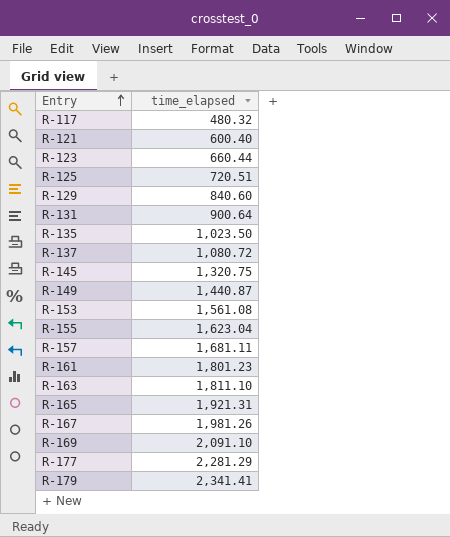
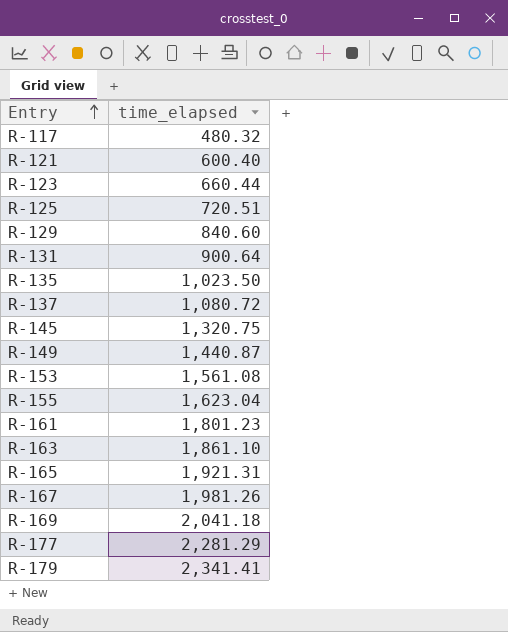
row R-157: 1,681.11 -> none
R-163 | time_elapsed: 1,811.10 -> 1,861.10
R-169 | time_elapsed: 2,091.10 -> 2,041.18

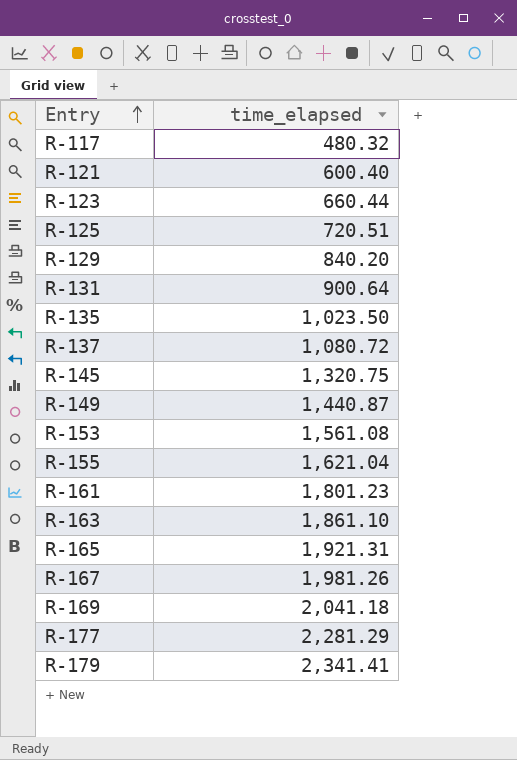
R-129 | time_elapsed: 840.60 -> 840.20
R-155 | time_elapsed: 1,623.04 -> 1,621.04

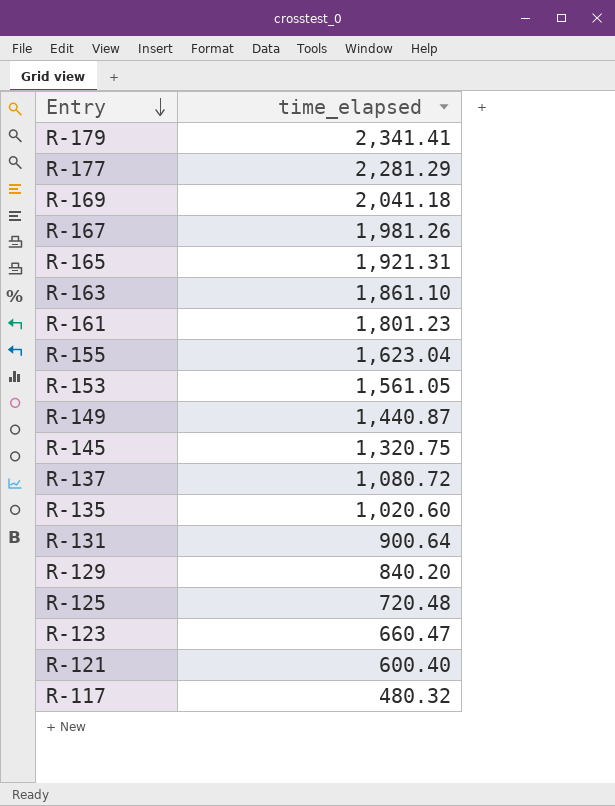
row order: Entry ascending -> Entry descending
R-155 | time_elapsed: 1,621.04 -> 1,623.04
R-153 | time_elapsed: 1,561.08 -> 1,561.05
R-135 | time_elapsed: 1,023.50 -> 1,020.60
R-125 | time_elapsed: 720.51 -> 720.48
R-123 | time_elapsed: 660.44 -> 660.47

